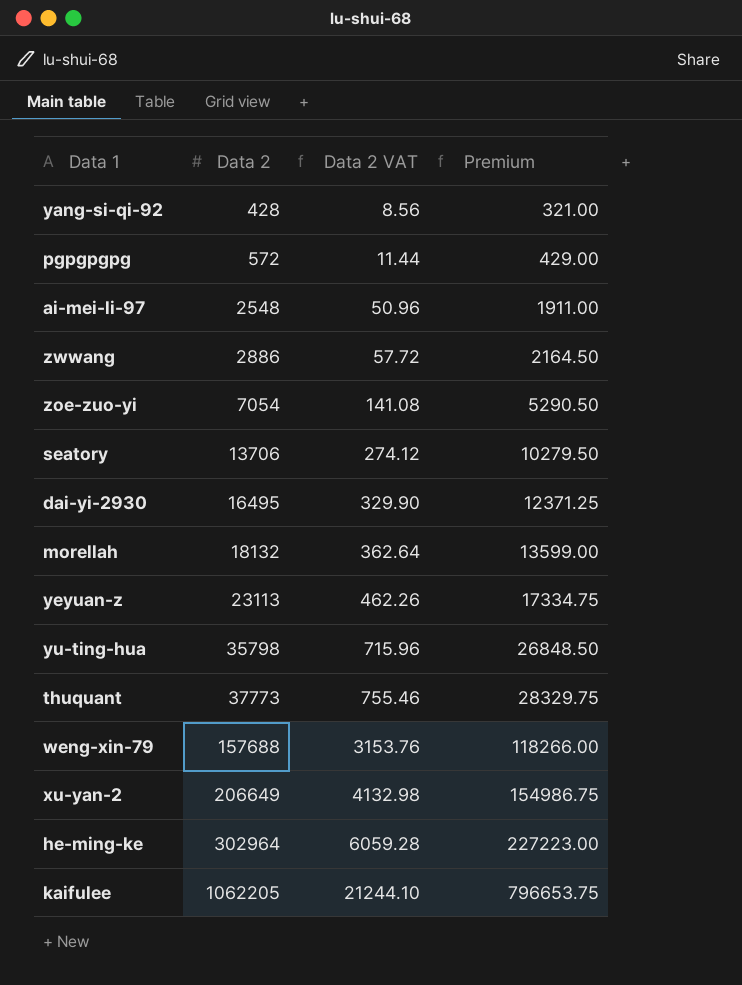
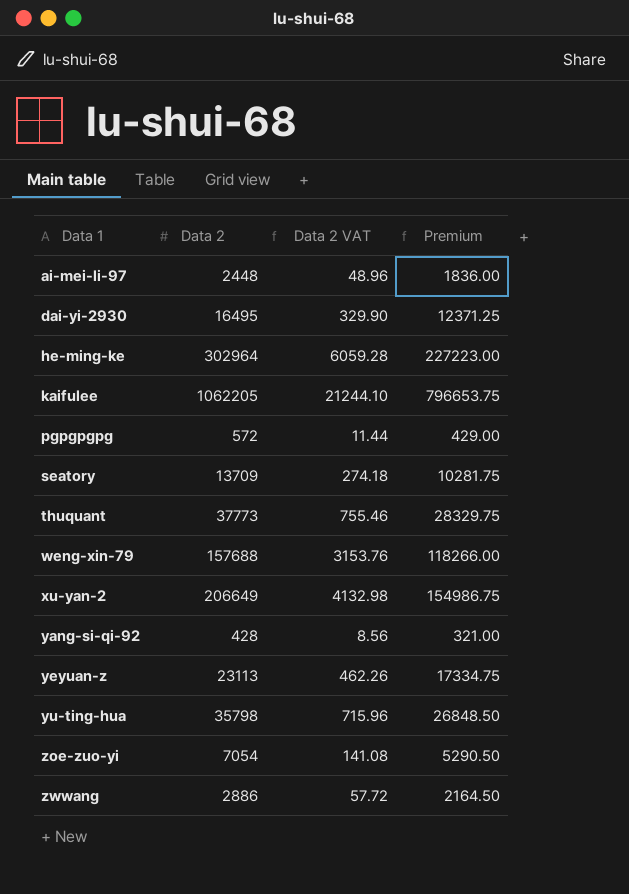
row order: Data 2 ascending -> Data 1 ascending
row morellah: 18132 | 362.64 | 13599.00 -> none
ai-mei-li-97 | Data 2: 2548 -> 2448
ai-mei-li-97 | Data 2 VAT: 50.96 -> 48.96
ai-mei-li-97 | Premium: 1911.00 -> 1836.00
seatory | Data 2: 13706 -> 13709
seatory | Data 2 VAT: 274.12 -> 274.18
seatory | Premium: 10279.50 -> 10281.75

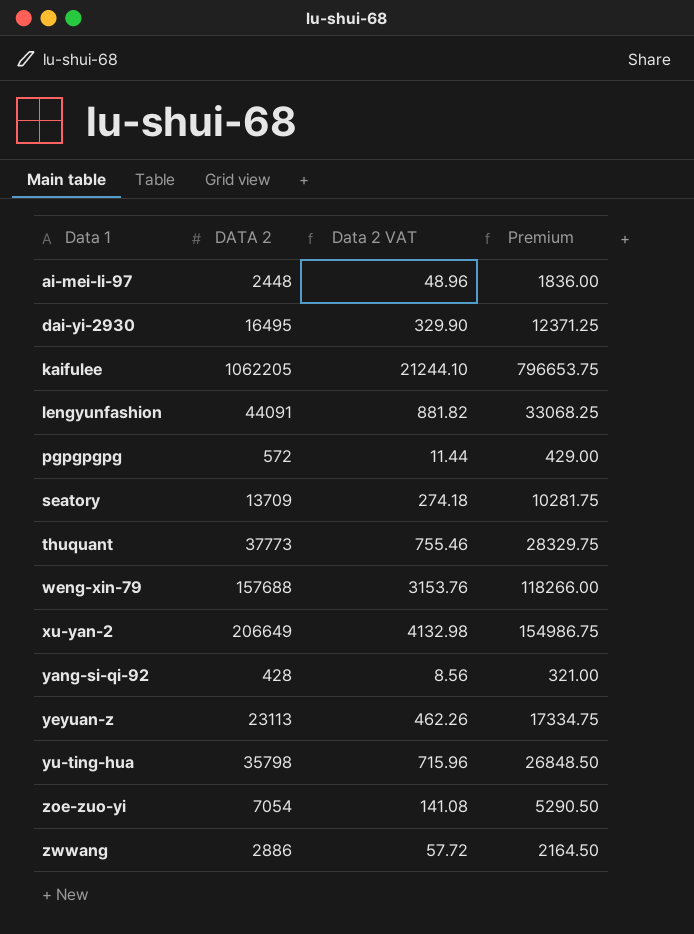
column name: Data 2 -> DATA 2
row he-ming-ke: 302964 | 6059.28 | 227223.00 -> none
row lengyunfashion: none -> 44091 | 881.82 | 33068.25

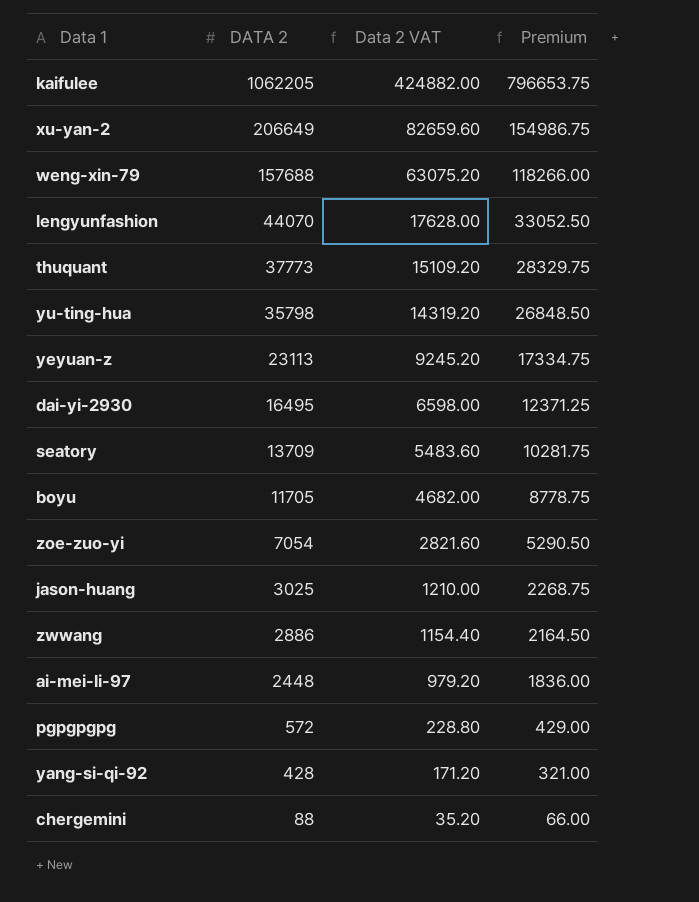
row order: Data 1 ascending -> DATA 2 descending
column Data 2 VAT | formula: [DATA 2] * 0.02 -> [DATA 2] * 0.4
lengyunfashion | DATA 2: 44091 -> 44070
lengyunfashion | Premium: 33068.25 -> 33052.50
row boyu: none -> 11705 | 4682.00 | 8778.75
row jason-huang: none -> 3025 | 1210.00 | 2268.75
row chergemini: none -> 88 | 35.20 | 66.00

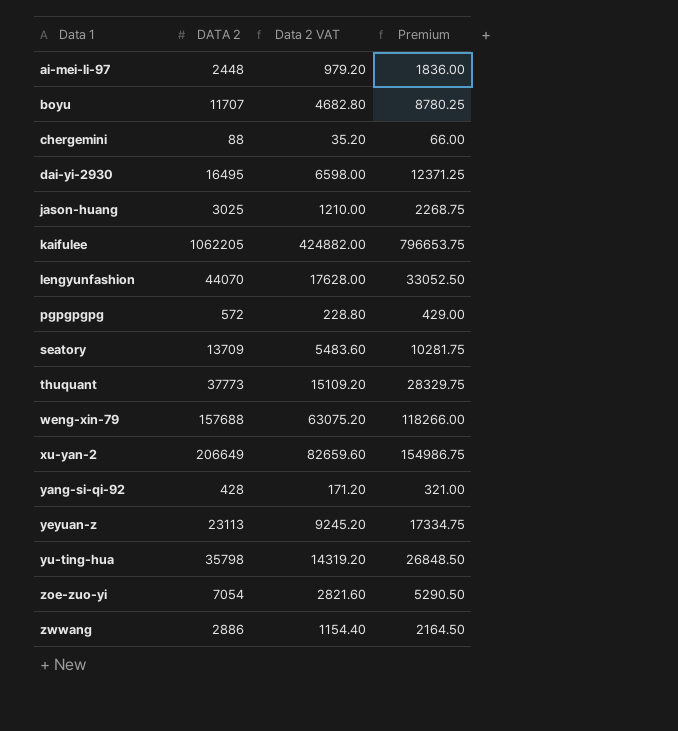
row order: DATA 2 descending -> Data 1 ascending
boyu | DATA 2: 11705 -> 11707
boyu | Data 2 VAT: 4682.00 -> 4682.80
boyu | Premium: 8778.75 -> 8780.25

